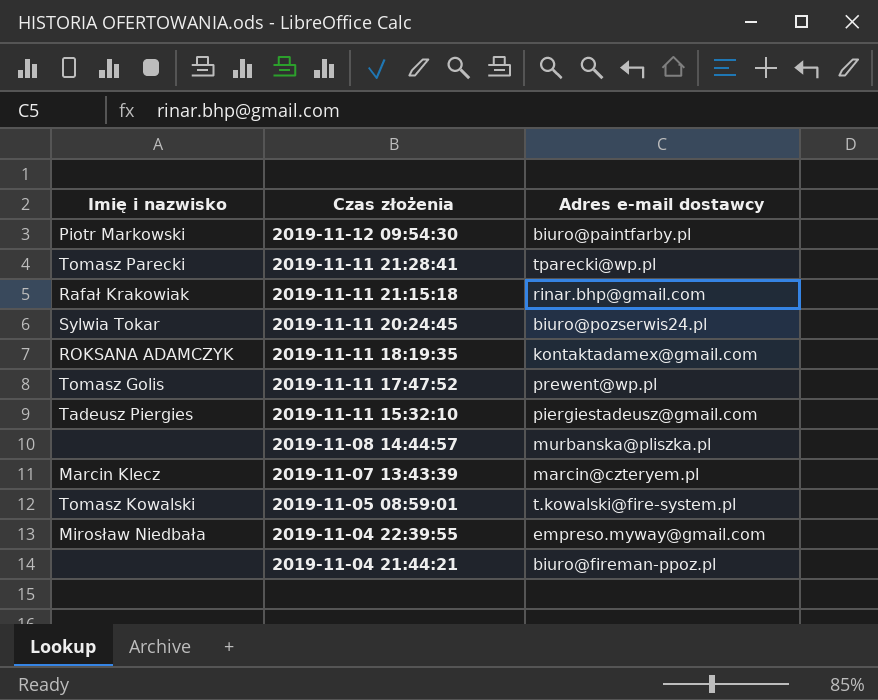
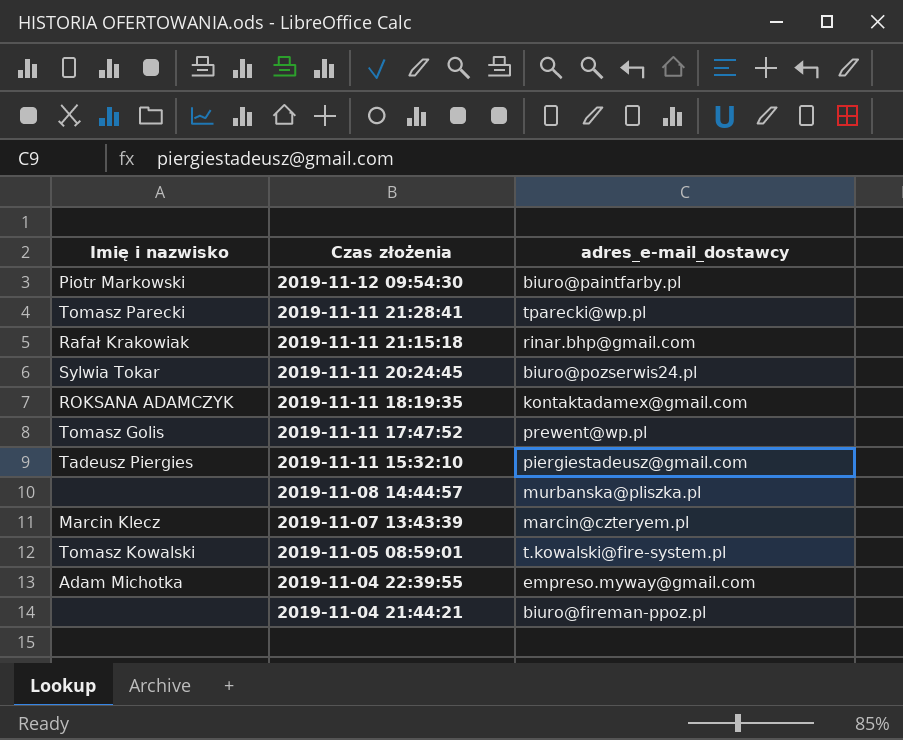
column name: Adres e-mail dostawcy -> adres_e-mail_dostawcy
2019-11-04 22:39:55 | Imię i nazwisko: Mirosław Niedbała -> Adam Michotka

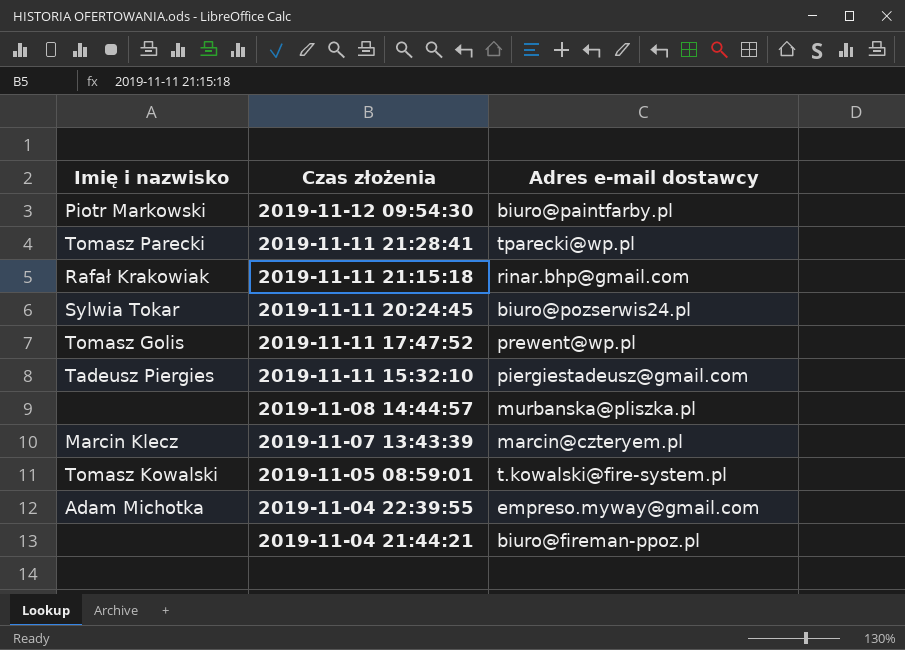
column name: adres_e-mail_dostawcy -> Adres e-mail dostawcy
row 2019-11-11 18:19:35: ROKSANA ADAMCZYK | kontaktadamex@gmail.com -> none

